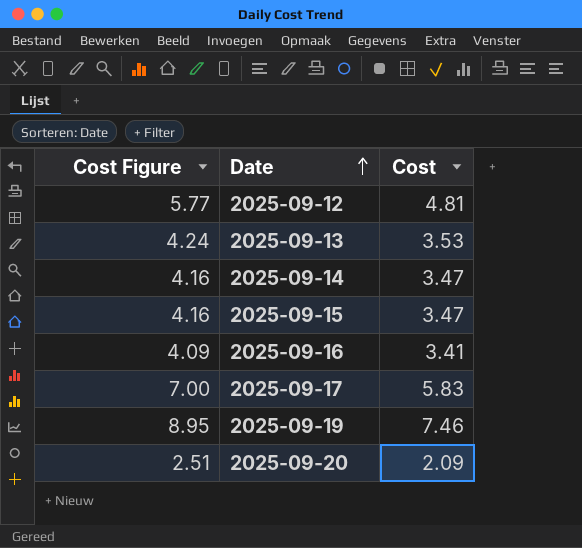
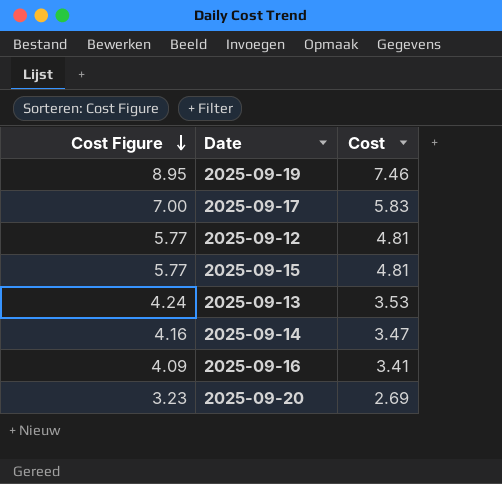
row order: Date ascending -> Cost Figure descending
2025-09-15 | Cost Figure: 4.16 -> 5.77
2025-09-15 | Cost: 3.47 -> 4.81
2025-09-20 | Cost Figure: 2.51 -> 3.23
2025-09-20 | Cost: 2.09 -> 2.69

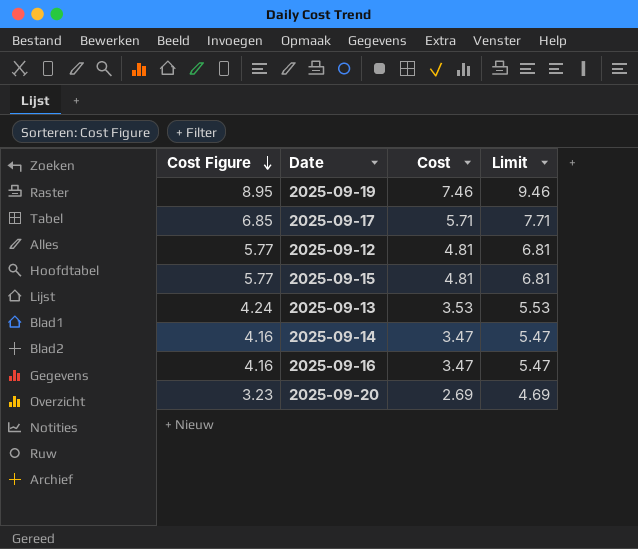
column Limit | formula: none -> [Cost] + 2
2025-09-17 | Cost Figure: 7.00 -> 6.85
2025-09-17 | Cost: 5.83 -> 5.71
2025-09-16 | Cost Figure: 4.09 -> 4.16
2025-09-16 | Cost: 3.41 -> 3.47

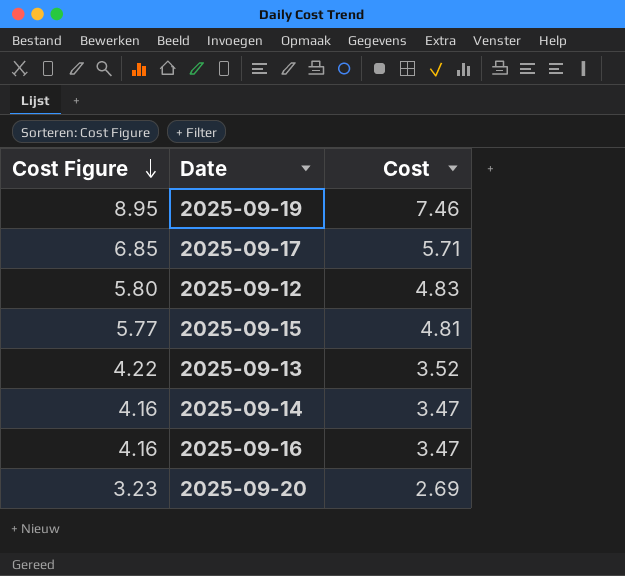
column Limit | formula: [Cost] + 2 -> none
2025-09-12 | Cost Figure: 5.77 -> 5.80
2025-09-12 | Cost: 4.81 -> 4.83
2025-09-13 | Cost Figure: 4.24 -> 4.22
2025-09-13 | Cost: 3.53 -> 3.52

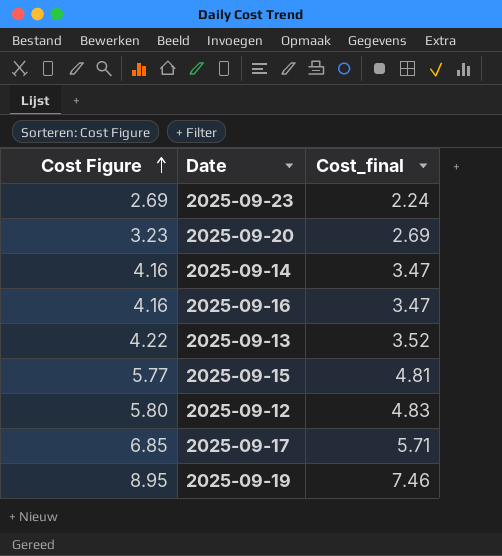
row order: Cost Figure descending -> Cost Figure ascending
column name: Cost -> Cost_final
row 2025-09-23: none -> 2.69 | 2.24

